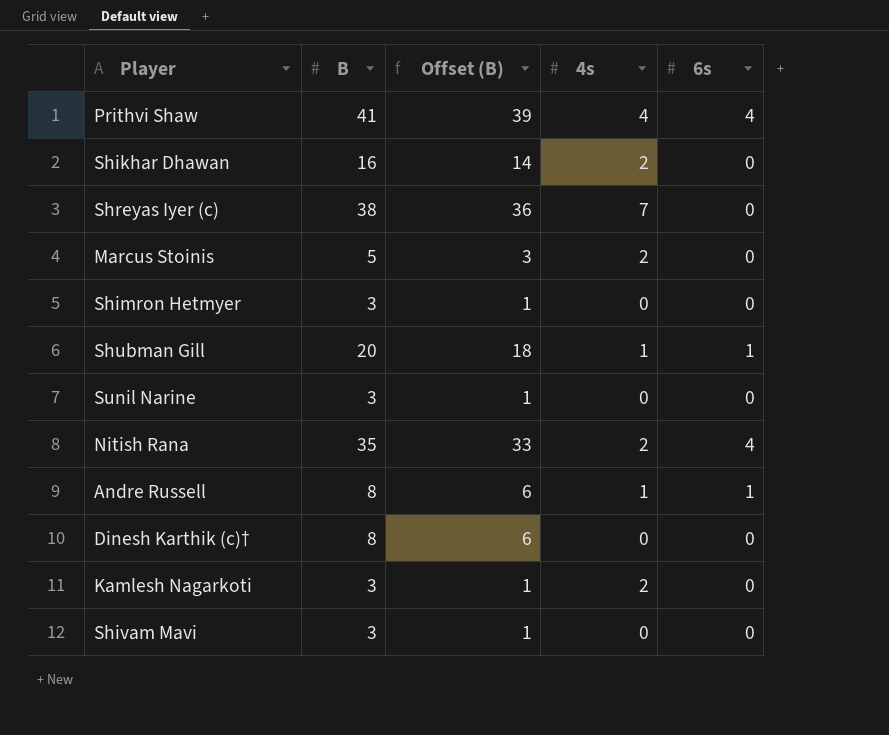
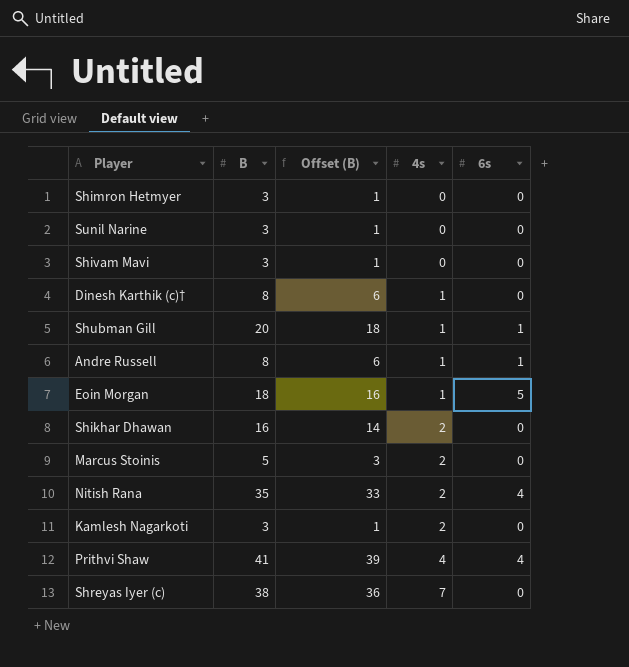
row order: none -> 4s ascending
Dinesh Karthik (c)† | 4s: 0 -> 1
row Eoin Morgan: none -> 18 | 16 | 1 | 5

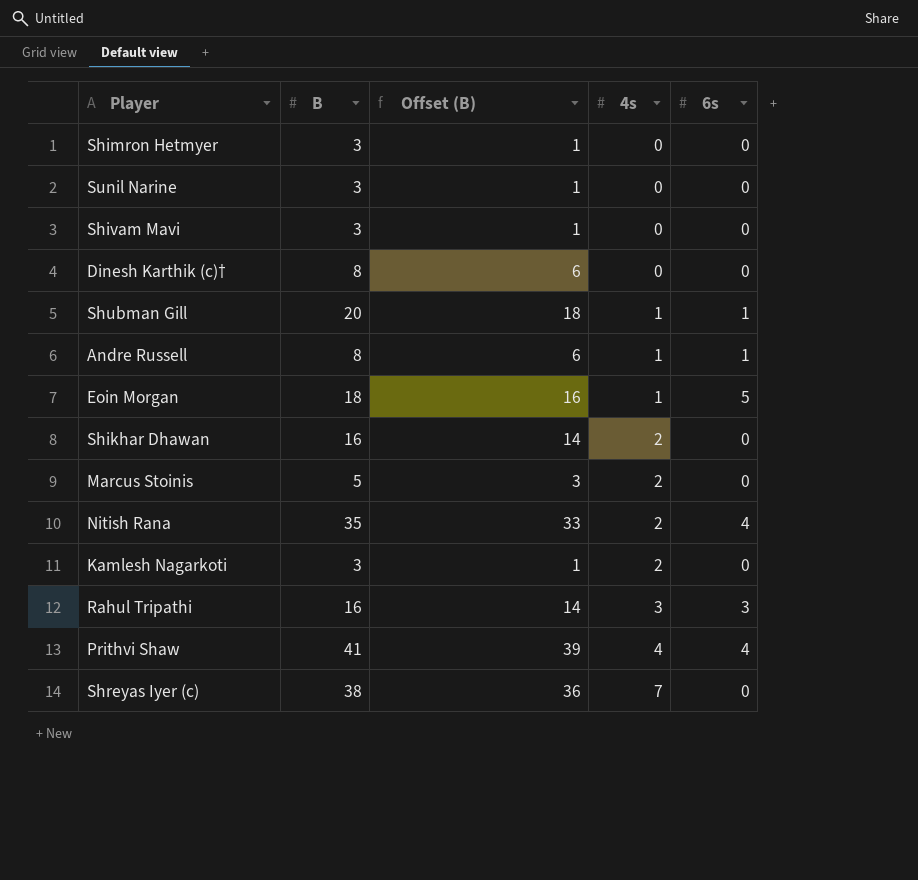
Dinesh Karthik (c)† | 4s: 1 -> 0
row Rahul Tripathi: none -> 16 | 14 | 3 | 3

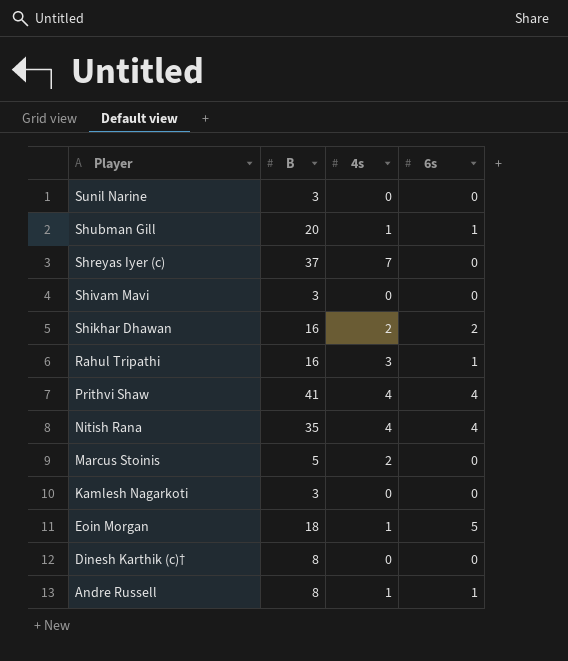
row order: 4s ascending -> Player descending
column Offset (B) | formula: [B] - 2 -> none
row Shimron Hetmyer: 3 | 1 | 0 | 0 -> none
Shreyas Iyer (c) | B: 38 -> 37
Shikhar Dhawan | 6s: 0 -> 2
Rahul Tripathi | 6s: 3 -> 1
Nitish Rana | 4s: 2 -> 4
Kamlesh Nagarkoti | 4s: 2 -> 0

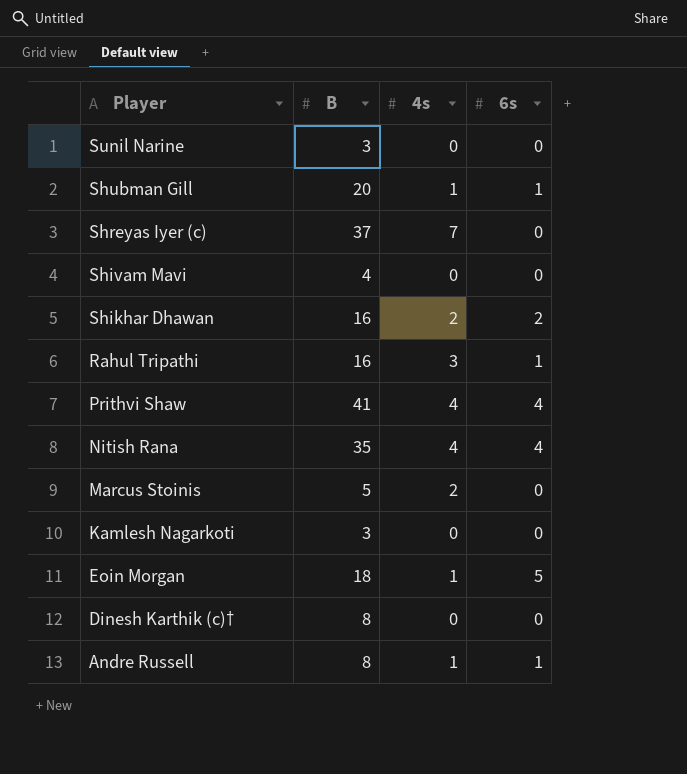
Shivam Mavi | B: 3 -> 4

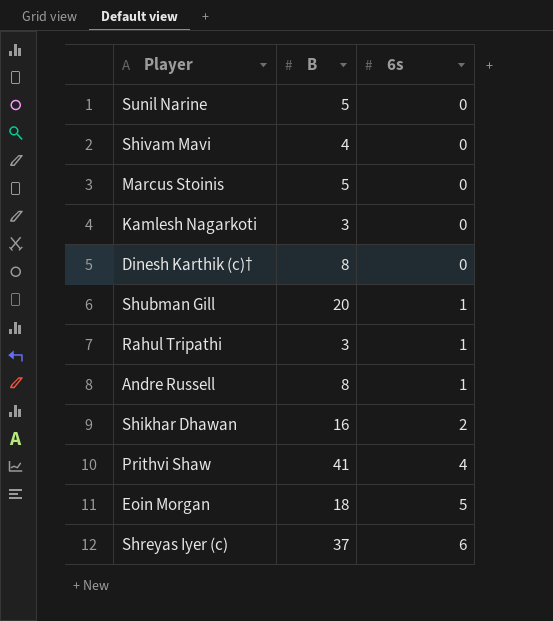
row order: Player descending -> 6s ascending
column 4s | position: 3 -> none
row Nitish Rana: 35 | 4 | 4 -> none
Sunil Narine | B: 3 -> 5
Rahul Tripathi | B: 16 -> 3
Shreyas Iyer (c) | 6s: 0 -> 6

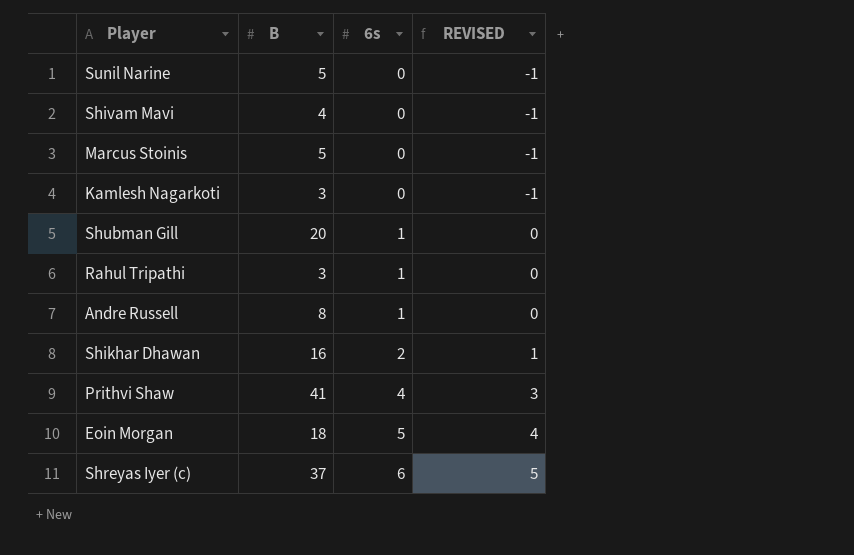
column REVISED | formula: none -> [6s] - 1
row Dinesh Karthik (c)†: 8 | 0 -> none

